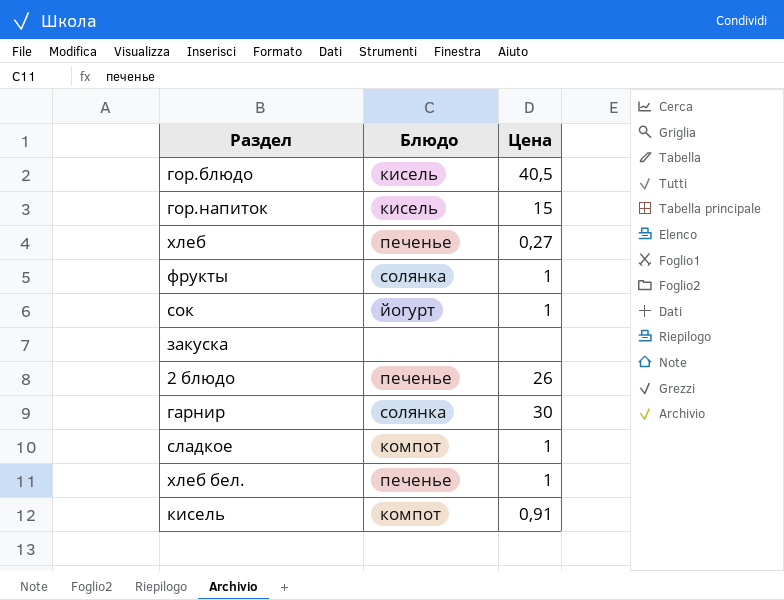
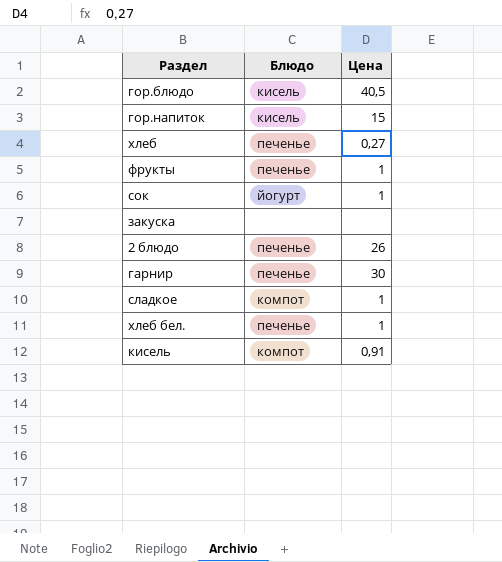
фрукты | Блюдо: солянка -> печенье
гарнир | Блюдо: солянка -> печенье

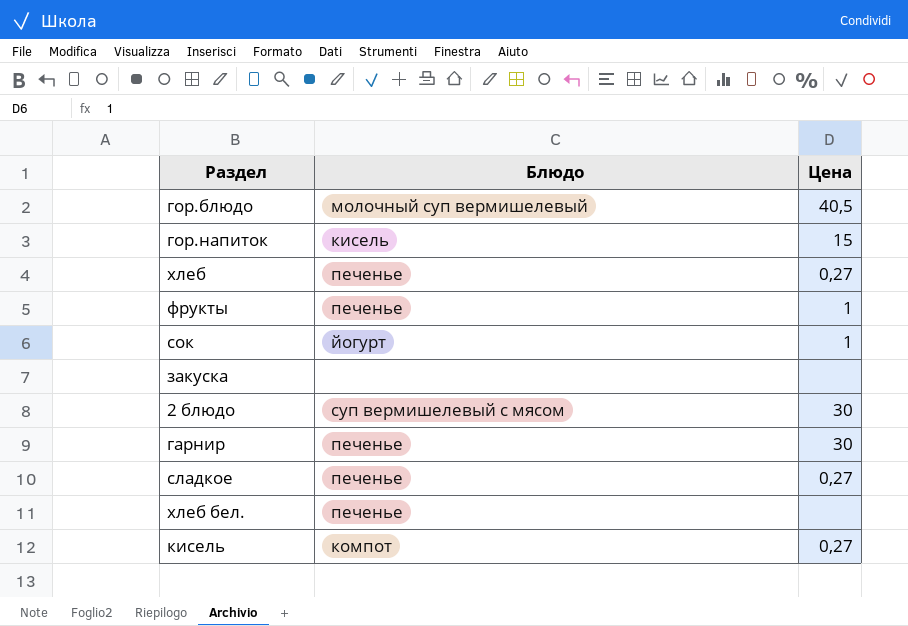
гор.блюдо | Блюдо: кисель -> молочный суп вермишелевый
2 блюдо | Блюдо: печенье -> суп вермишелевый с мясом
2 блюдо | Цена: 26 -> 30
сладкое | Блюдо: компот -> печенье
сладкое | Цена: 1 -> 0,27
хлеб бел. | Цена: 1 -> none
кисель | Цена: 0,91 -> 0,27

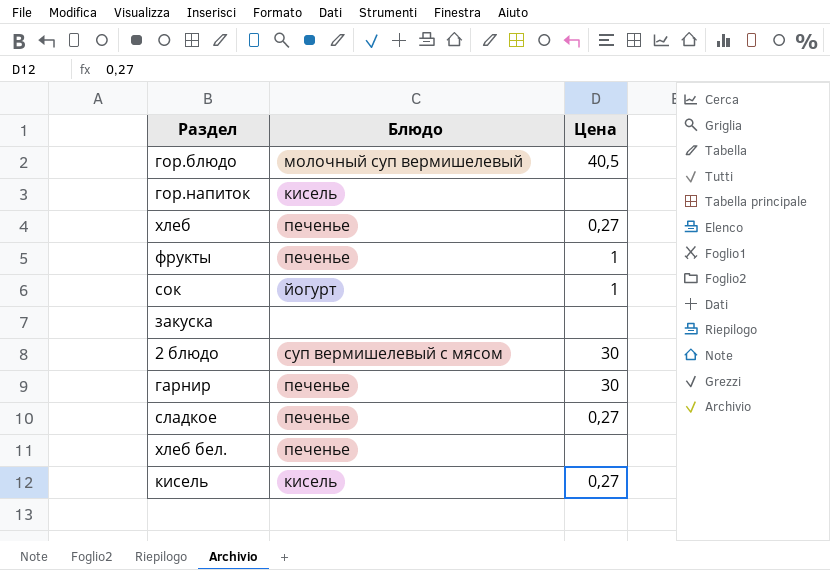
гор.напиток | Цена: 15 -> none
кисель | Блюдо: компот -> кисель

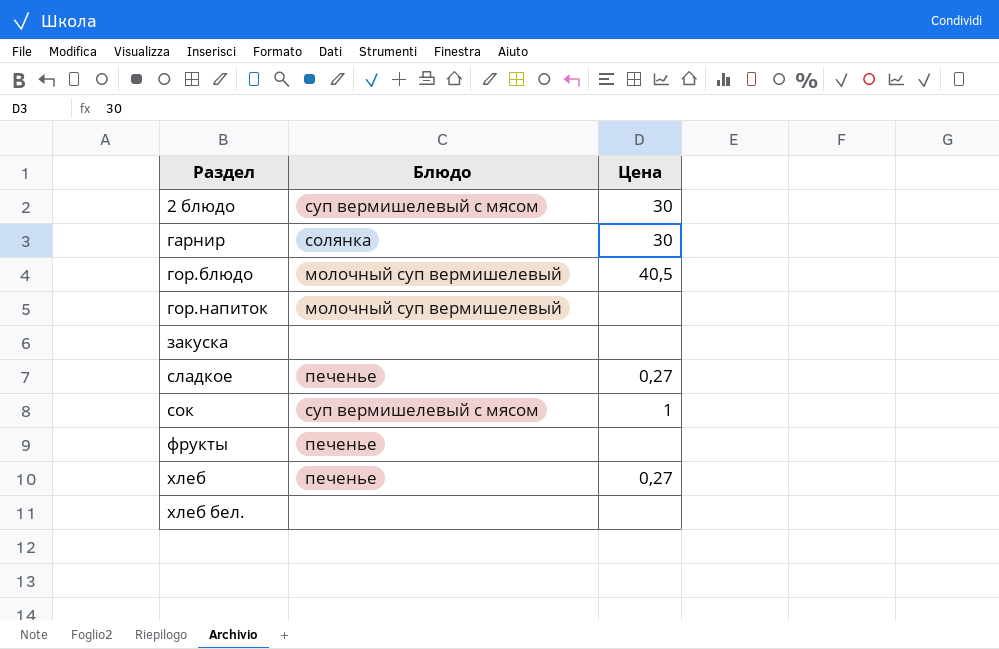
row order: none -> Раздел ascending
row кисель: кисель | 0,27 -> none
гарнир | Блюдо: печенье -> солянка
гор.напиток | Блюдо: кисель -> молочный суп вермишелевый
сок | Блюдо: йогурт -> суп вермишелевый с мясом
фрукты | Цена: 1 -> none
хлеб бел. | Блюдо: печенье -> none

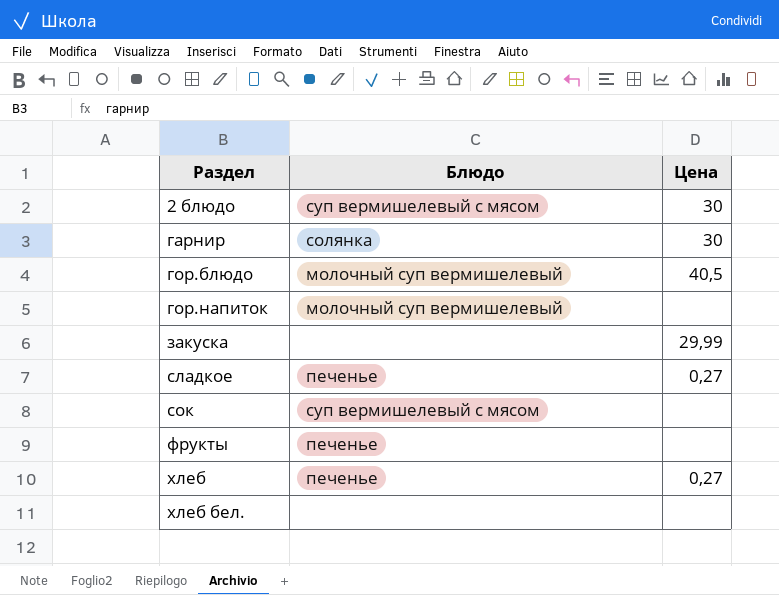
закуска | Цена: none -> 29,99
сок | Цена: 1 -> none

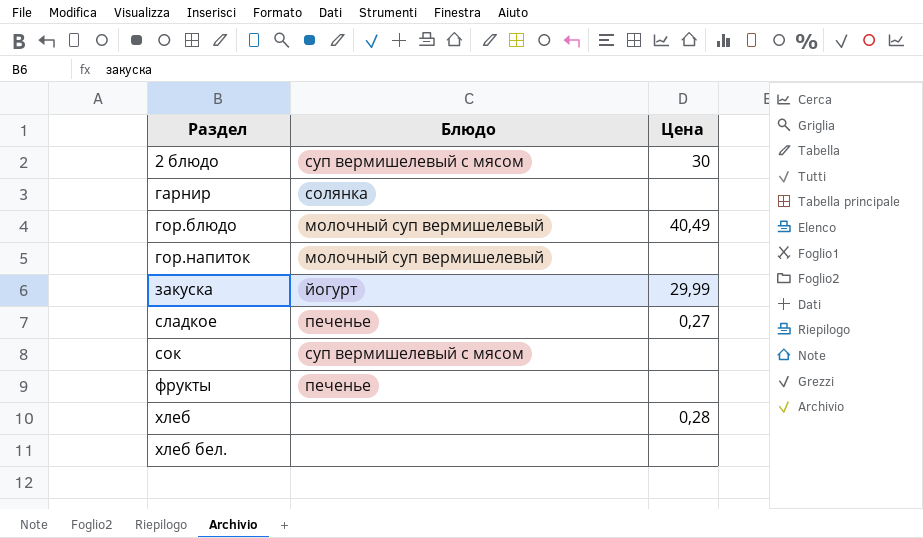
гарнир | Цена: 30 -> none
гор.блюдо | Цена: 40,5 -> 40,49
закуска | Блюдо: none -> йогурт
хлеб | Блюдо: печенье -> none
хлеб | Цена: 0,27 -> 0,28

